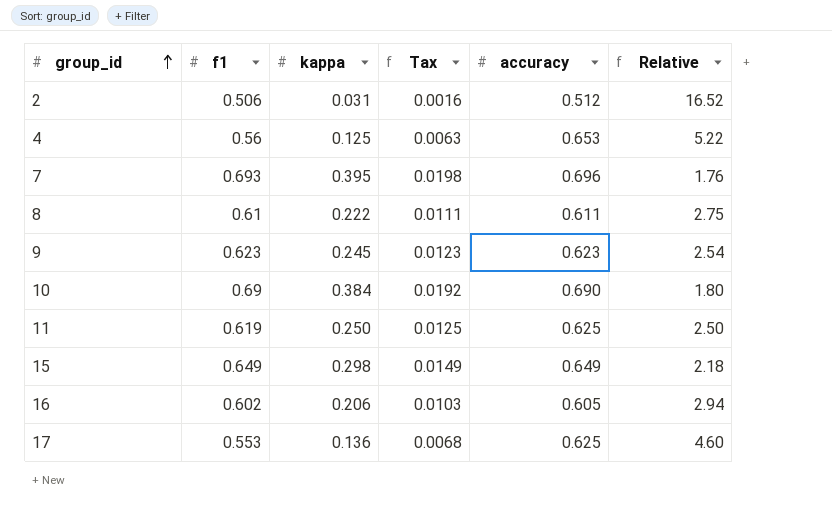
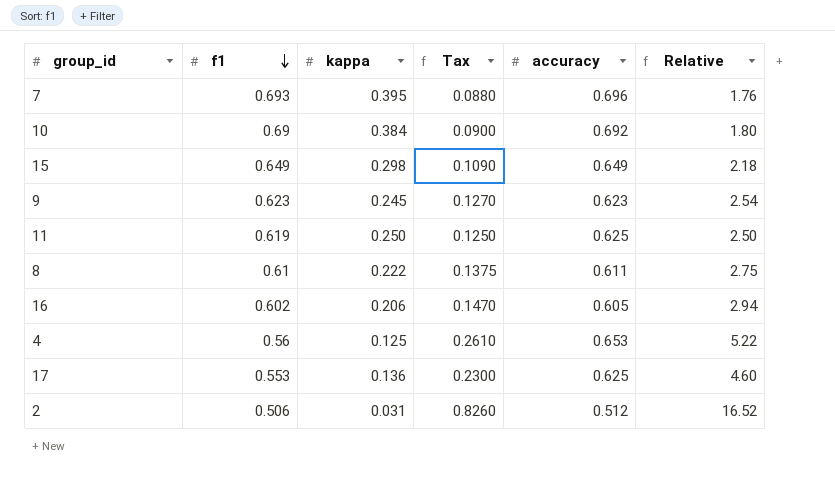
row order: group_id ascending -> f1 descending
column Tax | formula: [kappa] * 0.05 -> [Relative] * 0.05
10 | accuracy: 0.690 -> 0.692

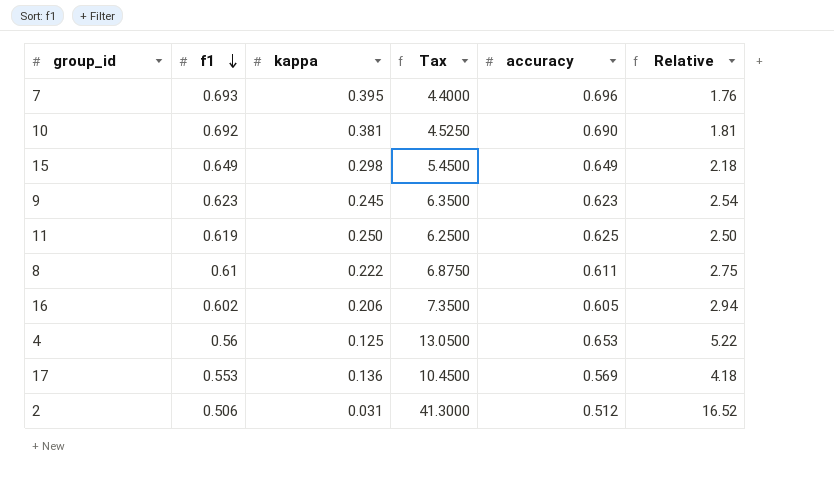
column Tax | formula: [Relative] * 0.05 -> [Relative] * 2.5
10 | f1: 0.69 -> 0.692
10 | kappa: 0.384 -> 0.381
10 | accuracy: 0.692 -> 0.690
10 | Relative: 1.80 -> 1.81
17 | accuracy: 0.625 -> 0.569
17 | Relative: 4.60 -> 4.18

